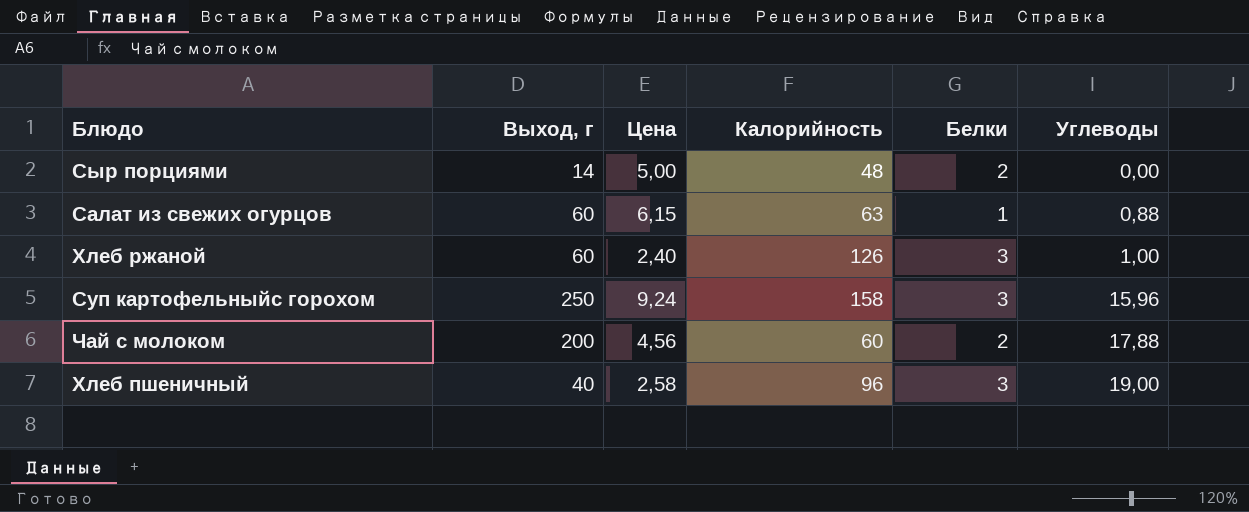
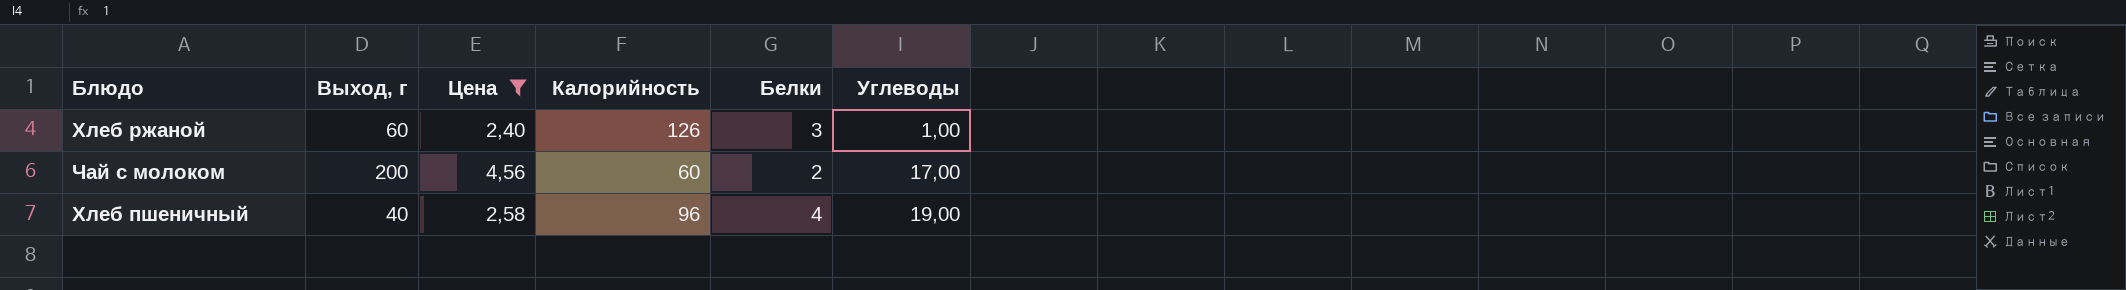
filter: none -> Цена <= 4,56
Чай с молоком | Углеводы: 17,88 -> 17,00
Хлеб пшеничный | Белки: 3 -> 4

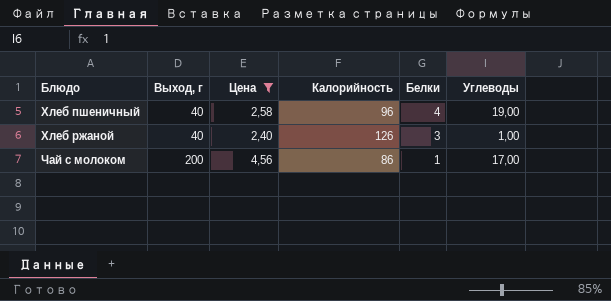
row order: Углеводы ascending -> Блюдо ascending
Хлеб ржаной | Выход, г: 60 -> 40
Чай с молоком | Калорийность: 60 -> 86
Чай с молоком | Белки: 2 -> 1

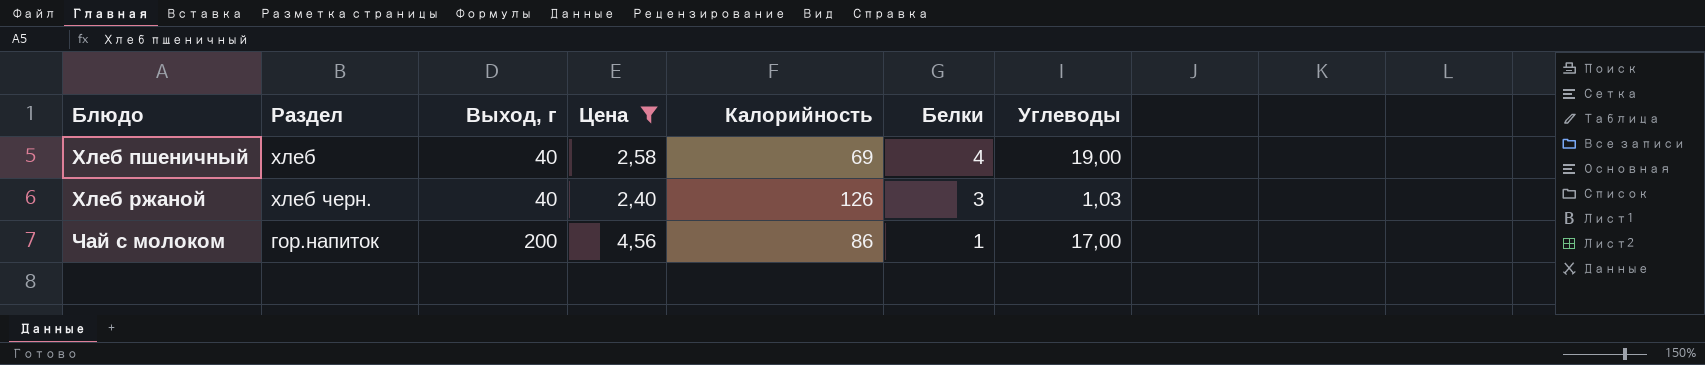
column Раздел | position: none -> 2
Хлеб пшеничный | Калорийность: 96 -> 69
Хлеб ржаной | Углеводы: 1,00 -> 1,03

